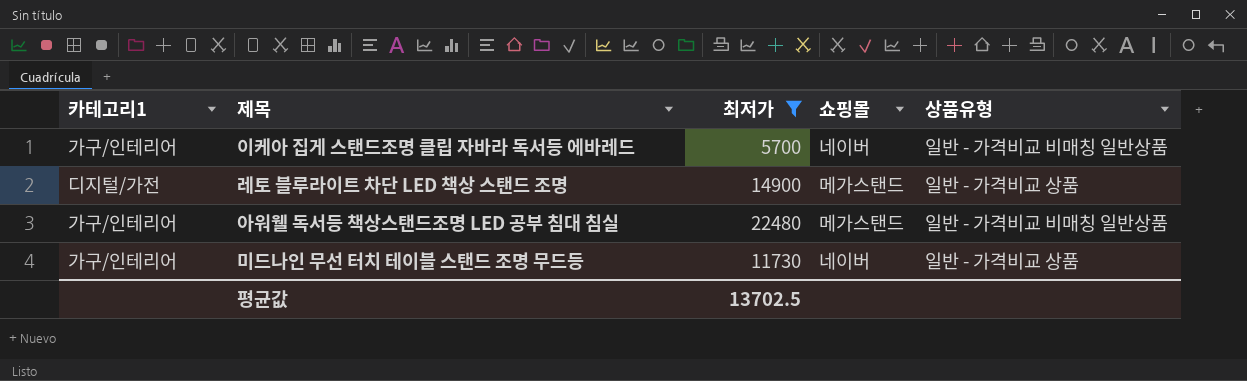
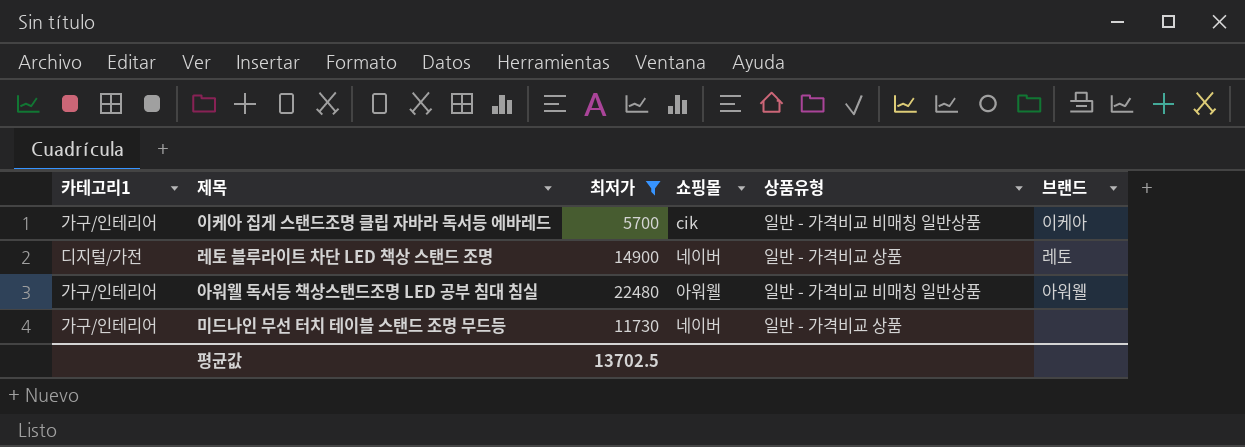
column 브랜드 | position: none -> 6
이케아 집게 스탠드조명 클립 자바라 독서등 에바레드 | 쇼핑몰: 네이버 -> cik
레토 블루라이트 차단 LED 책상 스탠드 조명 | 쇼핑몰: 메가스탠드 -> 네이버
아워웰 독서등 책상스탠드조명 LED 공부 침대 침실 | 쇼핑몰: 메가스탠드 -> 아워웰

